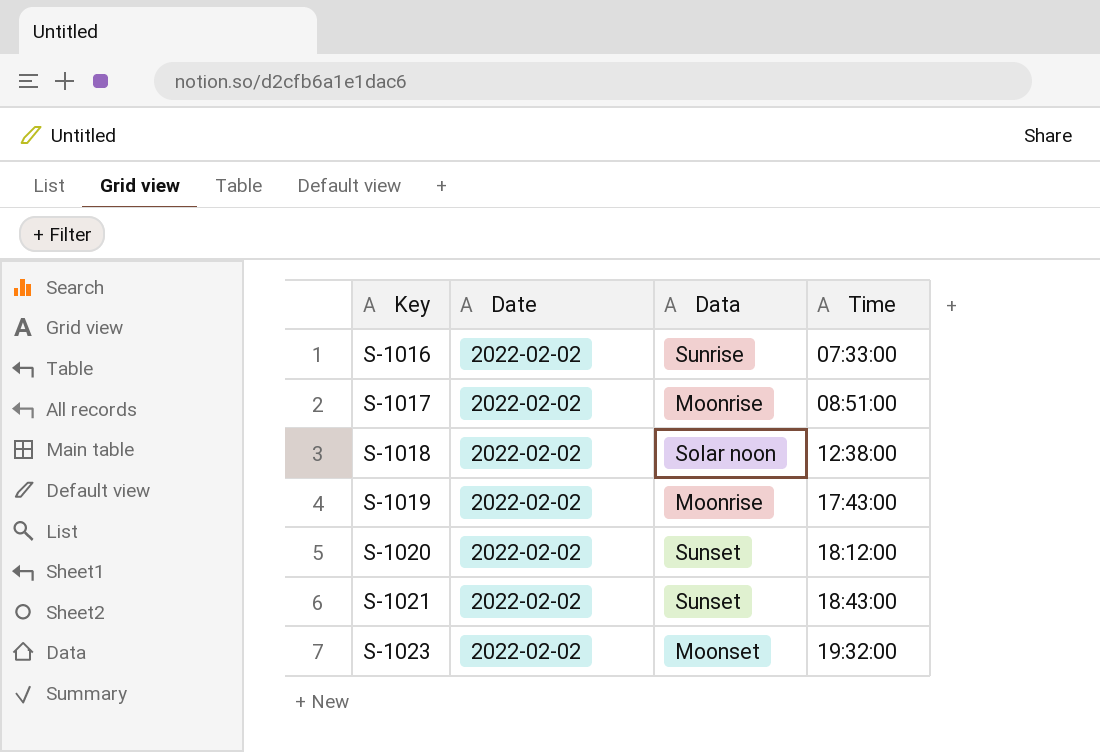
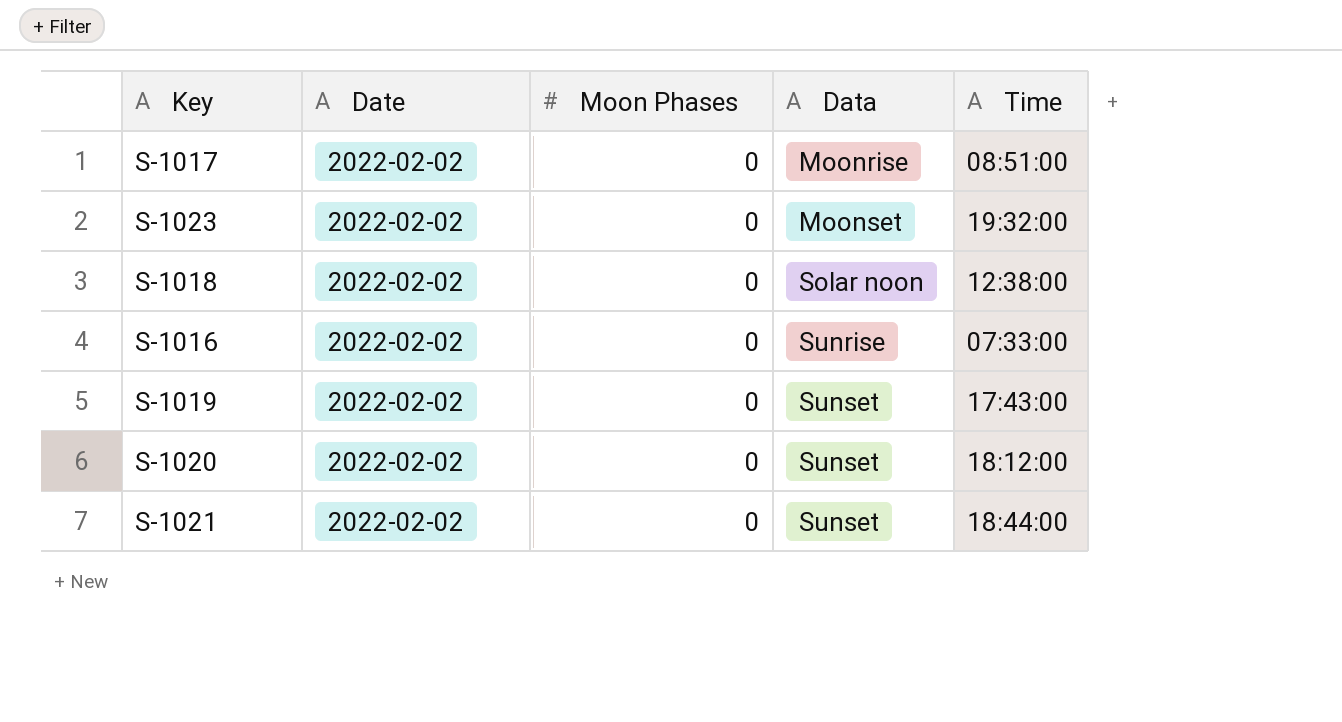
row order: Key ascending -> Data ascending
column Moon Phases | position: none -> 3
S-1019 | Data: Moonrise -> Sunset
S-1021 | Time: 18:43:00 -> 18:44:00

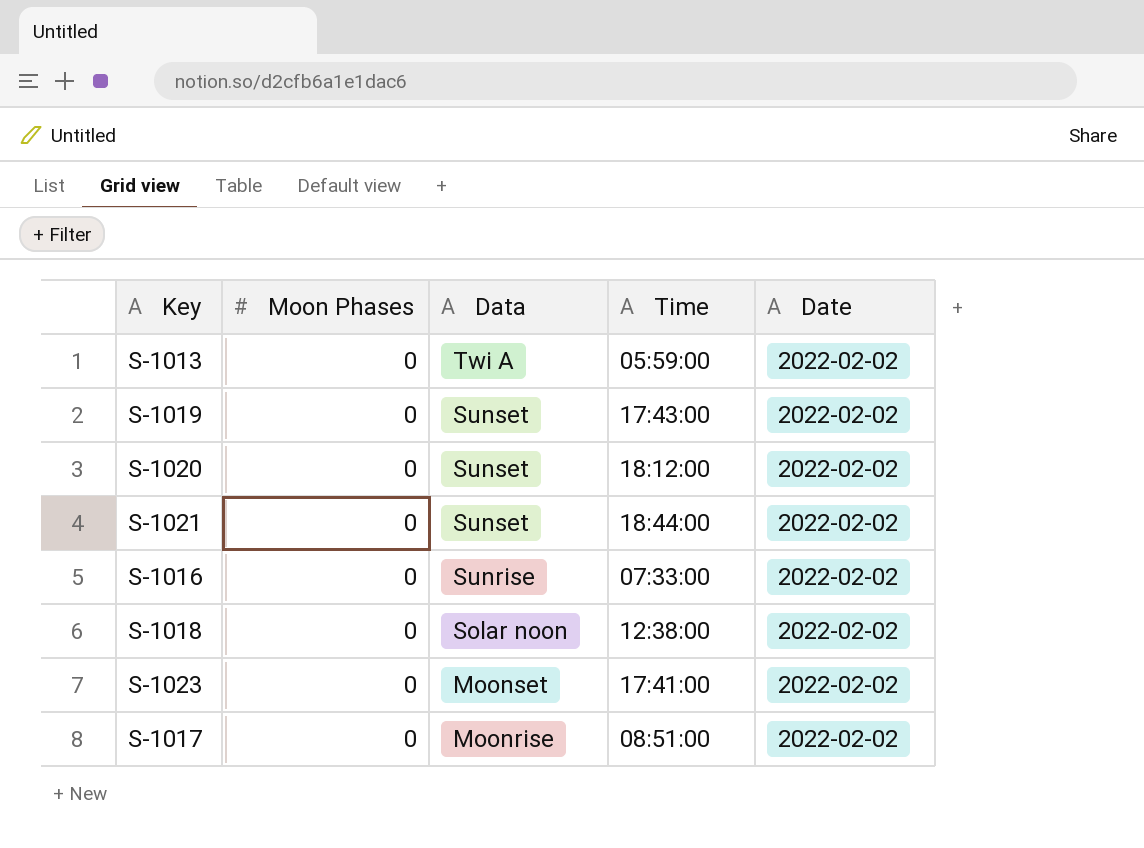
row order: Data ascending -> Data descending
column Date | position: 2 -> 5
row S-1013: none -> 0 | Twi A | 05:59:00 | 2022-02-02
S-1023 | Time: 19:32:00 -> 17:41:00

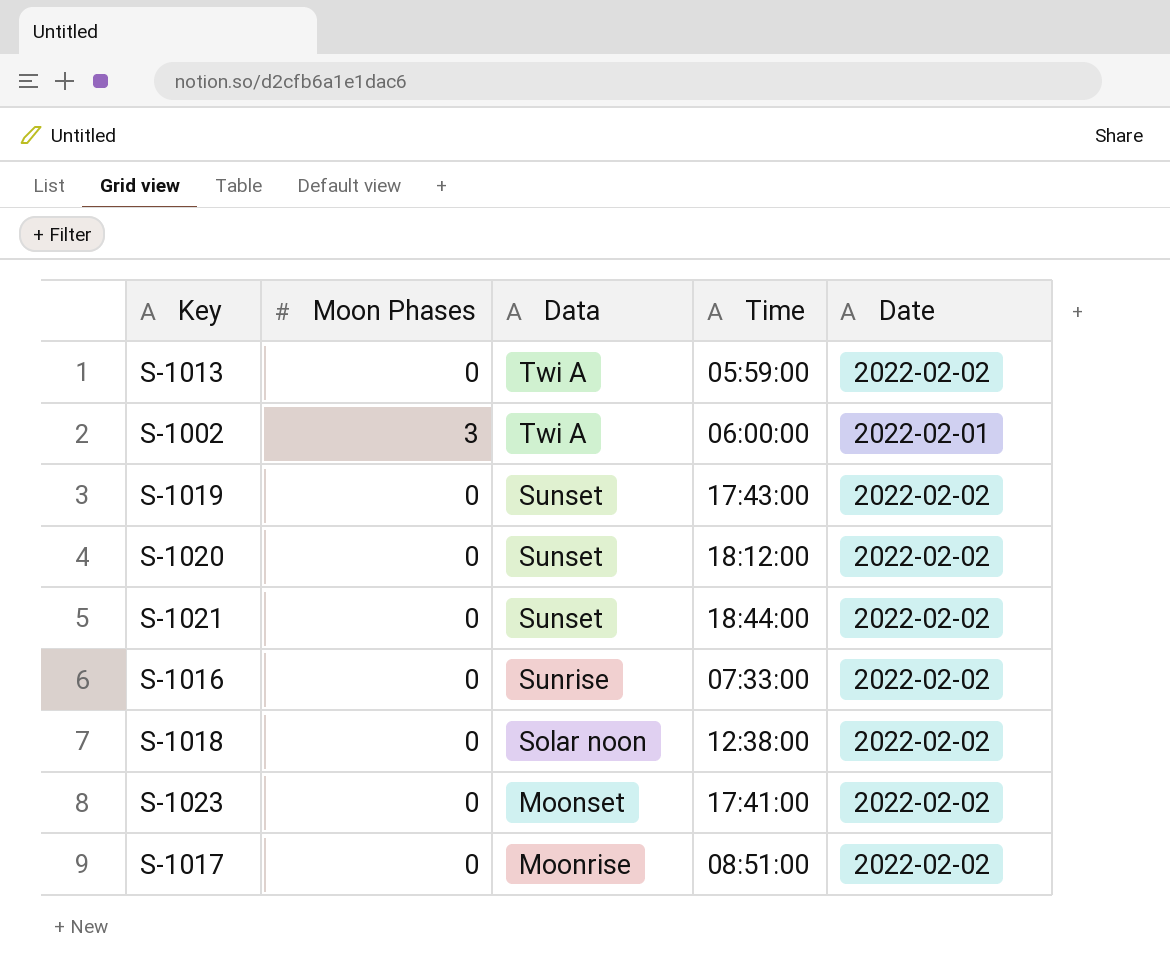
row S-1002: none -> 3 | Twi A | 06:00:00 | 2022-02-01

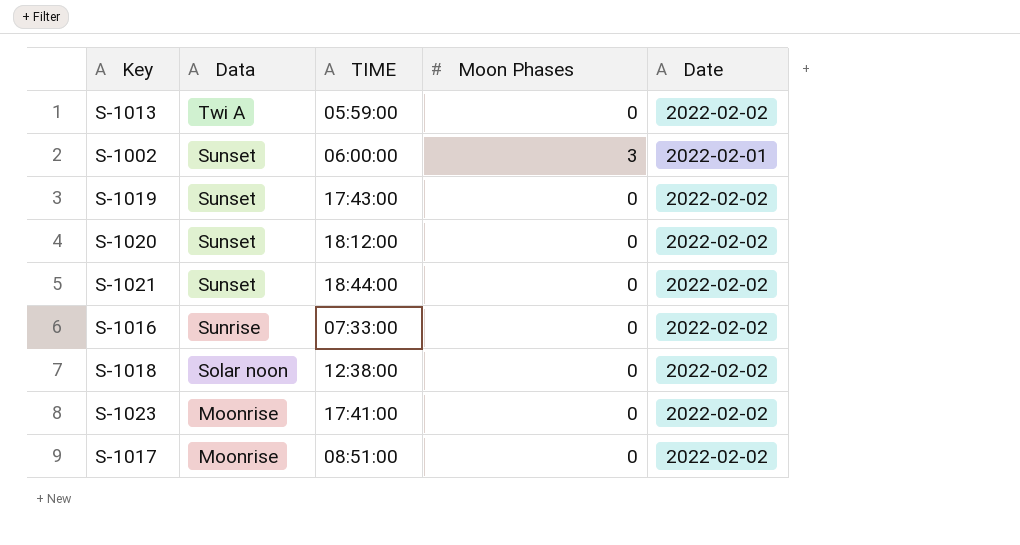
column name: Time -> TIME
column Moon Phases | position: 2 -> 4
S-1002 | Data: Twi A -> Sunset
S-1023 | Data: Moonset -> Moonrise

